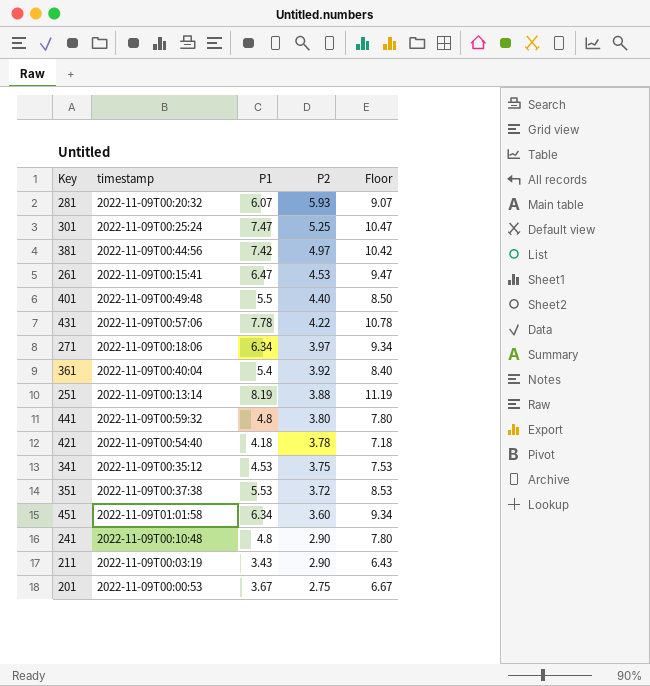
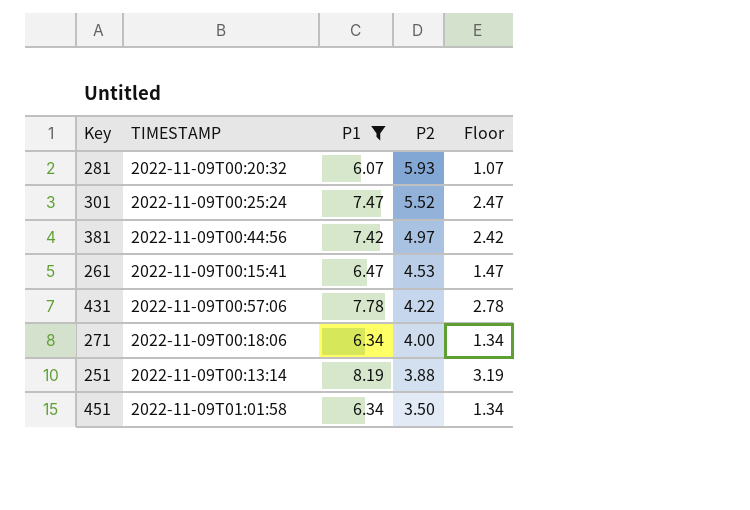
filter: none -> P1 >= 6.07
column name: timestamp -> TIMESTAMP
column Floor | formula: [P1] + 3 -> [P1] - 5
301 | P2: 5.25 -> 5.52
271 | P2: 3.97 -> 4.00
451 | P2: 3.60 -> 3.50

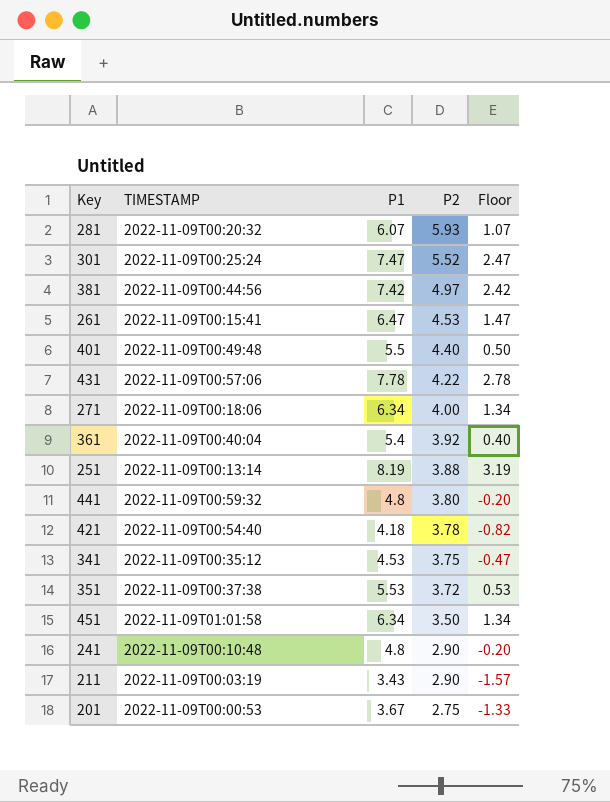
filter: P1 >= 6.07 -> none

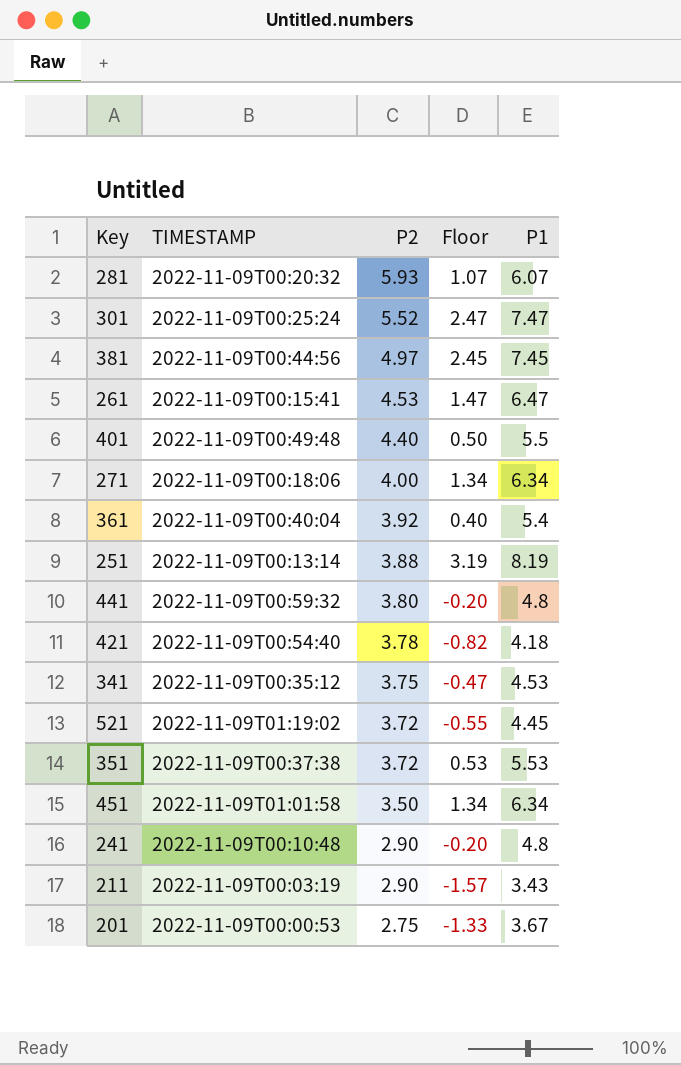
column P1 | position: 3 -> 5
row 431: 2022-11-09T00:57:06 | 7.78 | 4.22 | 2.78 -> none
381 | Floor: 2.42 -> 2.45
381 | P1: 7.42 -> 7.45
row 521: none -> 2022-11-09T01:19:02 | 3.72 | -0.55 | 4.45

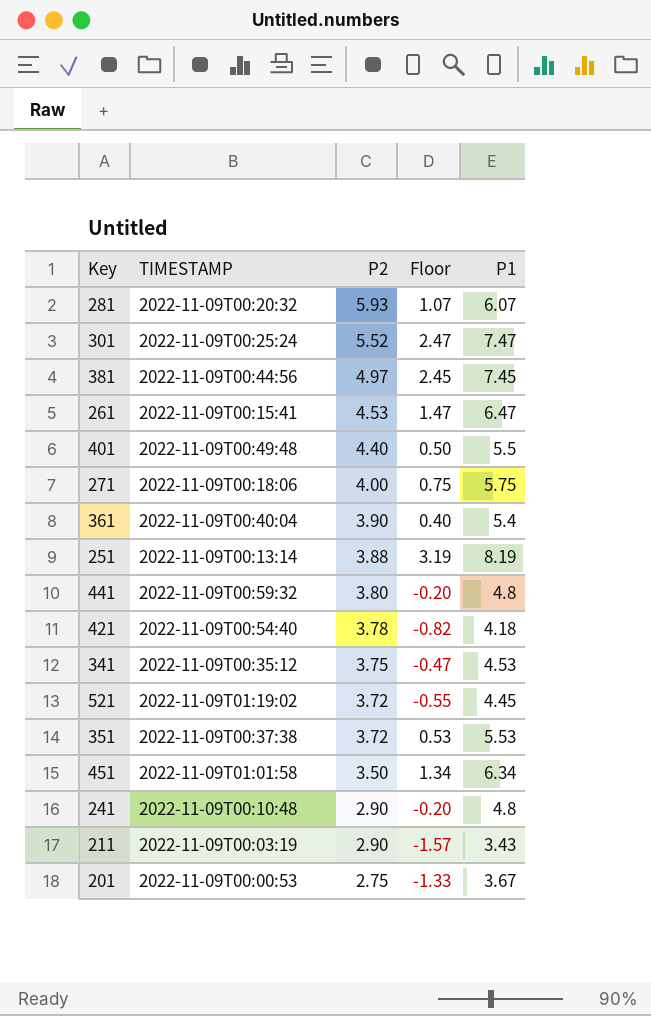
271 | Floor: 1.34 -> 0.75
271 | P1: 6.34 -> 5.75
361 | P2: 3.92 -> 3.90

